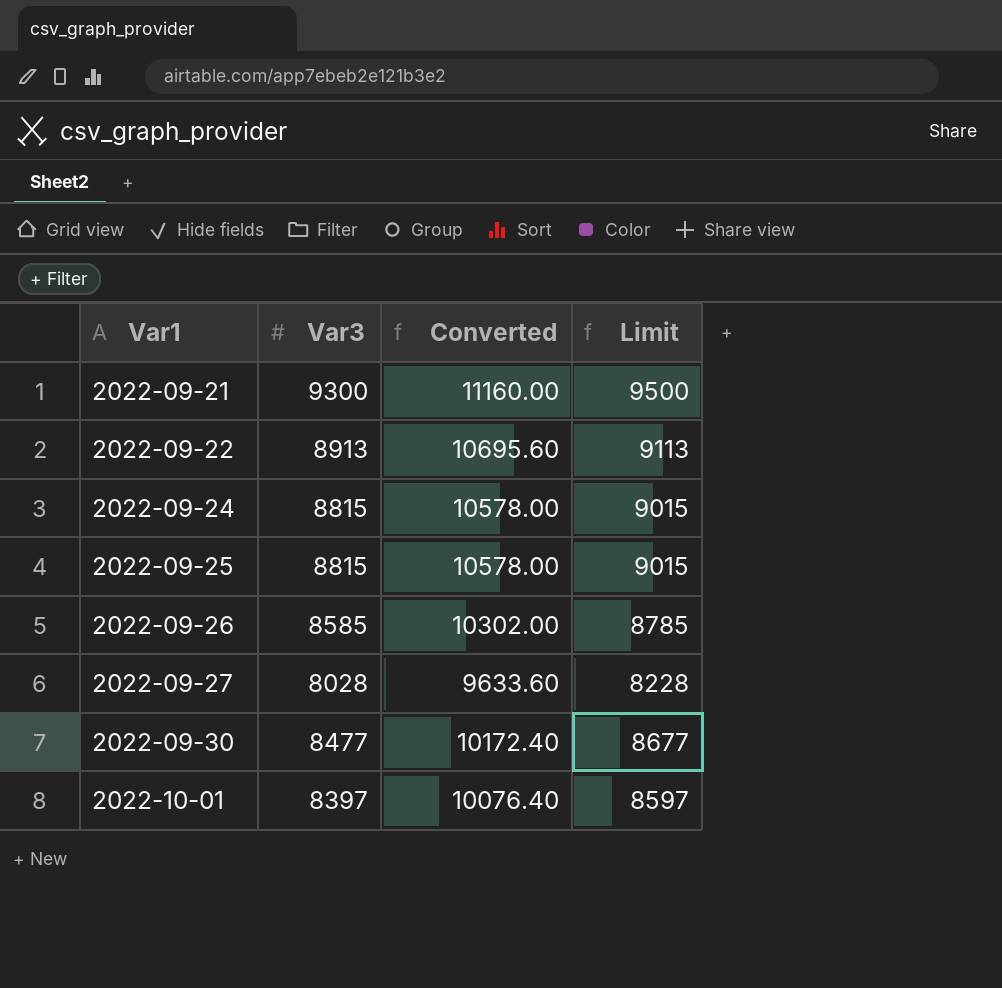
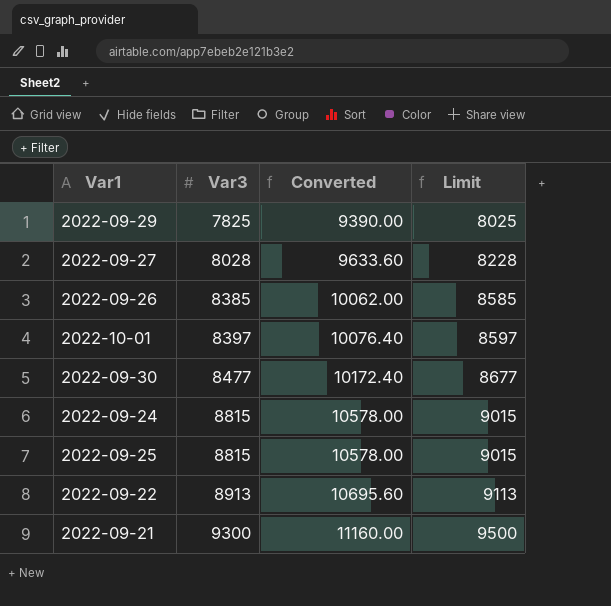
row order: Var1 ascending -> Var3 ascending
row 2022-09-29: none -> 7825 | 9390.00 | 8025
2022-09-26 | Var3: 8585 -> 8385
2022-09-26 | Converted: 10302.00 -> 10062.00
2022-09-26 | Limit: 8785 -> 8585

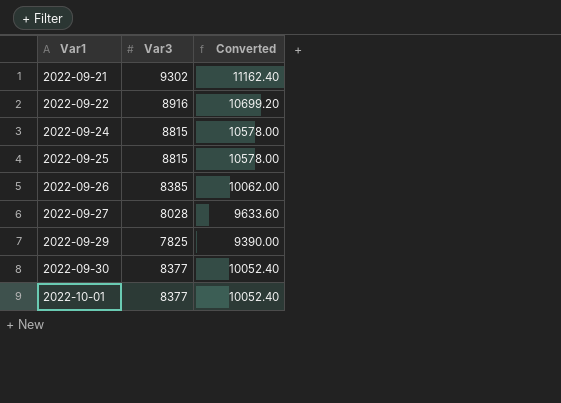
row order: Var3 ascending -> Var1 ascending
column Limit | formula: [Var3] + 200 -> none
2022-09-21 | Var3: 9300 -> 9302
2022-09-21 | Converted: 11160.00 -> 11162.40
2022-09-22 | Var3: 8913 -> 8916
2022-09-22 | Converted: 10695.60 -> 10699.20
2022-09-30 | Var3: 8477 -> 8377
2022-09-30 | Converted: 10172.40 -> 10052.40
2022-10-01 | Var3: 8397 -> 8377
2022-10-01 | Converted: 10076.40 -> 10052.40

